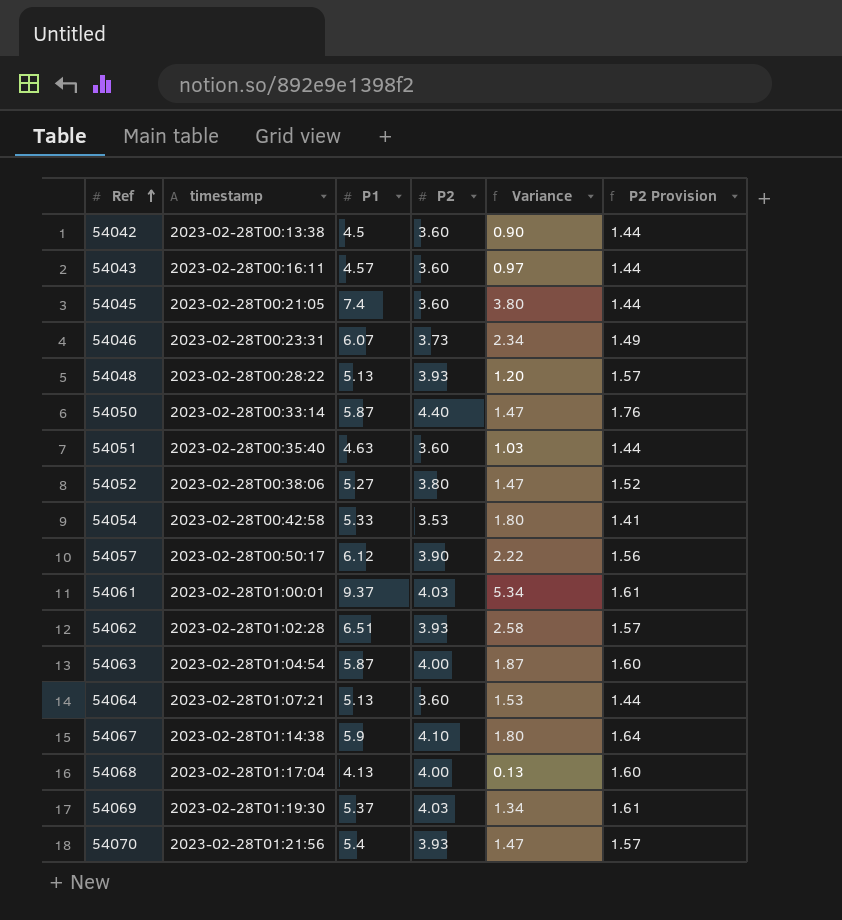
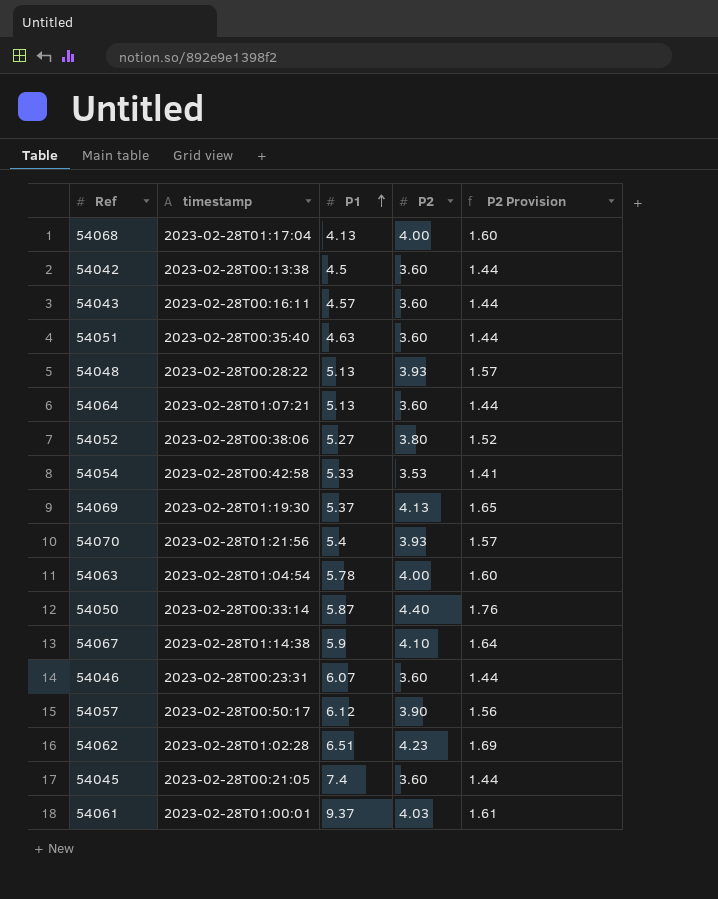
row order: Ref ascending -> P1 ascending
column Variance | formula: [P1] - [P2] -> none
54069 | P2: 4.03 -> 4.13
54069 | P2 Provision: 1.61 -> 1.65
54063 | P1: 5.87 -> 5.78
54046 | P2: 3.73 -> 3.60
54046 | P2 Provision: 1.49 -> 1.44
54062 | P2: 3.93 -> 4.23
54062 | P2 Provision: 1.57 -> 1.69

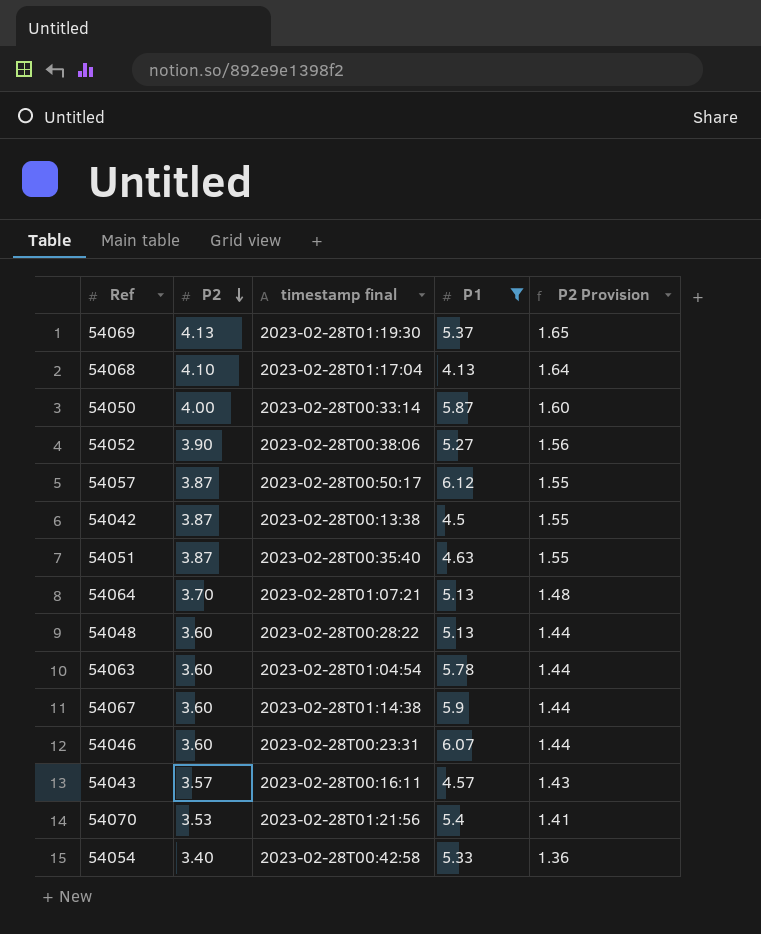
filter: none -> P1 <= 6.12
row order: P1 ascending -> P2 descending
column P2 | position: 4 -> 2
column name: timestamp -> timestamp final
54068 | P2: 4.00 -> 4.10
54068 | P2 Provision: 1.60 -> 1.64
54050 | P2: 4.40 -> 4.00
54050 | P2 Provision: 1.76 -> 1.60
54052 | P2: 3.80 -> 3.90
54052 | P2 Provision: 1.52 -> 1.56
54057 | P2: 3.90 -> 3.87
54057 | P2 Provision: 1.56 -> 1.55
54042 | P2: 3.60 -> 3.87
54042 | P2 Provision: 1.44 -> 1.55
54051 | P2: 3.60 -> 3.87
54051 | P2 Provision: 1.44 -> 1.55
54064 | P2: 3.60 -> 3.70
54064 | P2 Provision: 1.44 -> 1.48
54048 | P2: 3.93 -> 3.60
54048 | P2 Provision: 1.57 -> 1.44
54063 | P2: 4.00 -> 3.60
54063 | P2 Provision: 1.60 -> 1.44
54067 | P2: 4.10 -> 3.60
54067 | P2 Provision: 1.64 -> 1.44
54043 | P2: 3.60 -> 3.57
54043 | P2 Provision: 1.44 -> 1.43
54070 | P2: 3.93 -> 3.53
54070 | P2 Provision: 1.57 -> 1.41
54054 | P2: 3.53 -> 3.40
54054 | P2 Provision: 1.41 -> 1.36

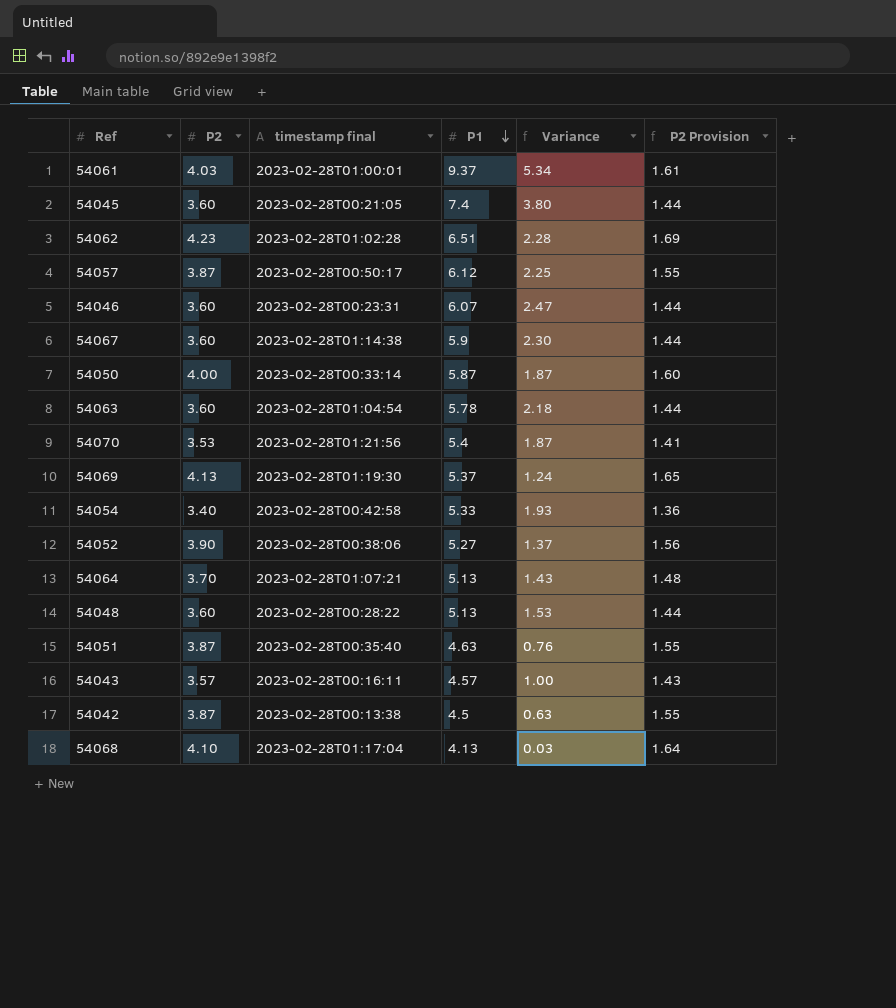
filter: P1 <= 6.12 -> none
row order: P2 descending -> P1 descending
column Variance | formula: none -> [P1] - [P2]

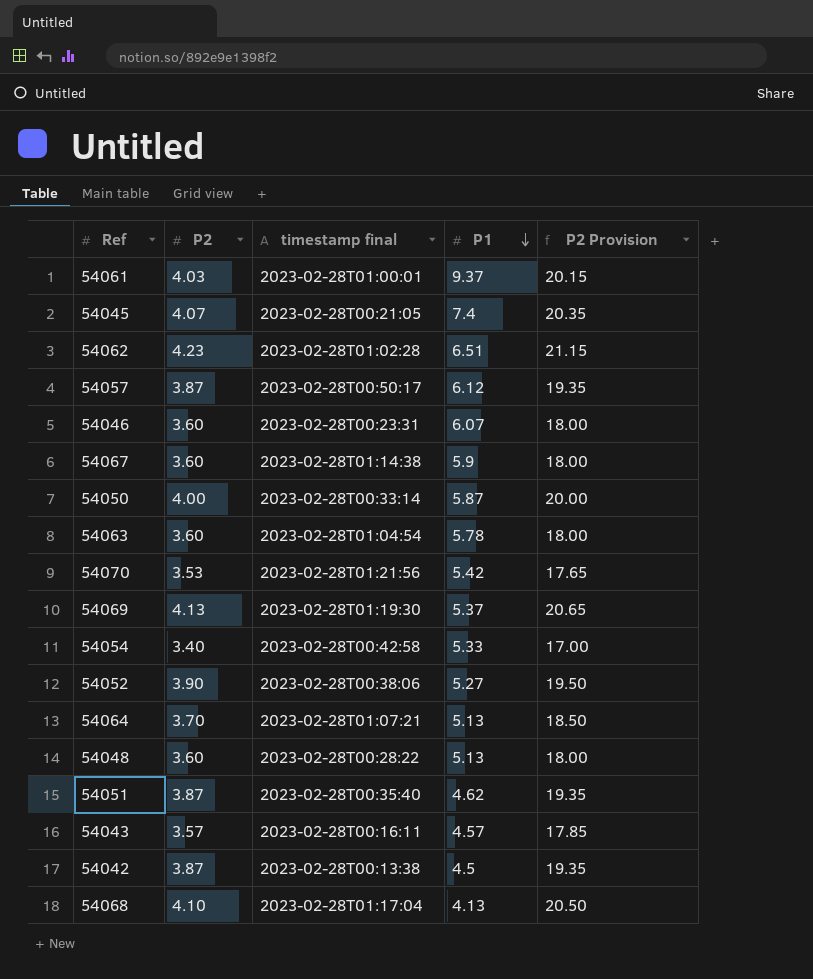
column Variance | formula: [P1] - [P2] -> none
column P2 Provision | formula: [P2] * 0.4 -> [P2] * 5
54045 | P2: 3.60 -> 4.07
54070 | P1: 5.4 -> 5.42
54051 | P1: 4.63 -> 4.62

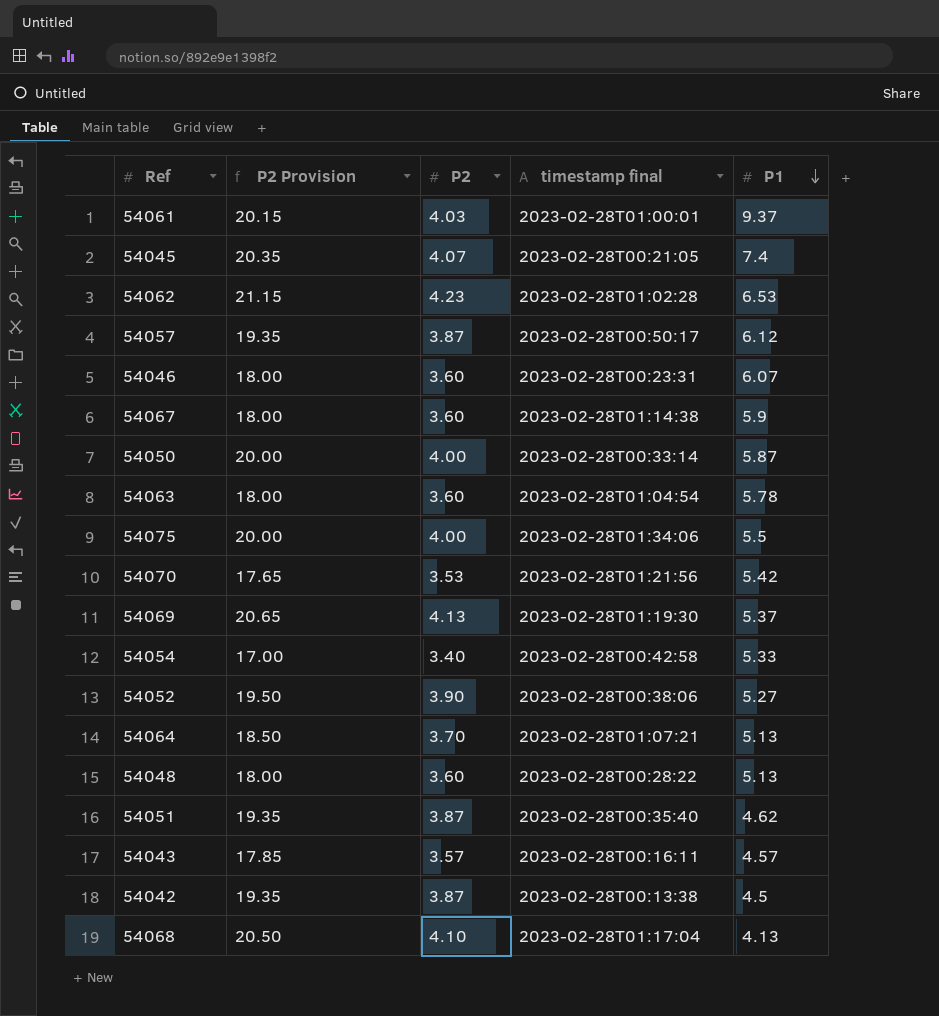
column P2 Provision | position: 5 -> 2
54062 | P1: 6.51 -> 6.53
row 54075: none -> 20.00 | 4.00 | 2023-02-28T01:34:06 | 5.5

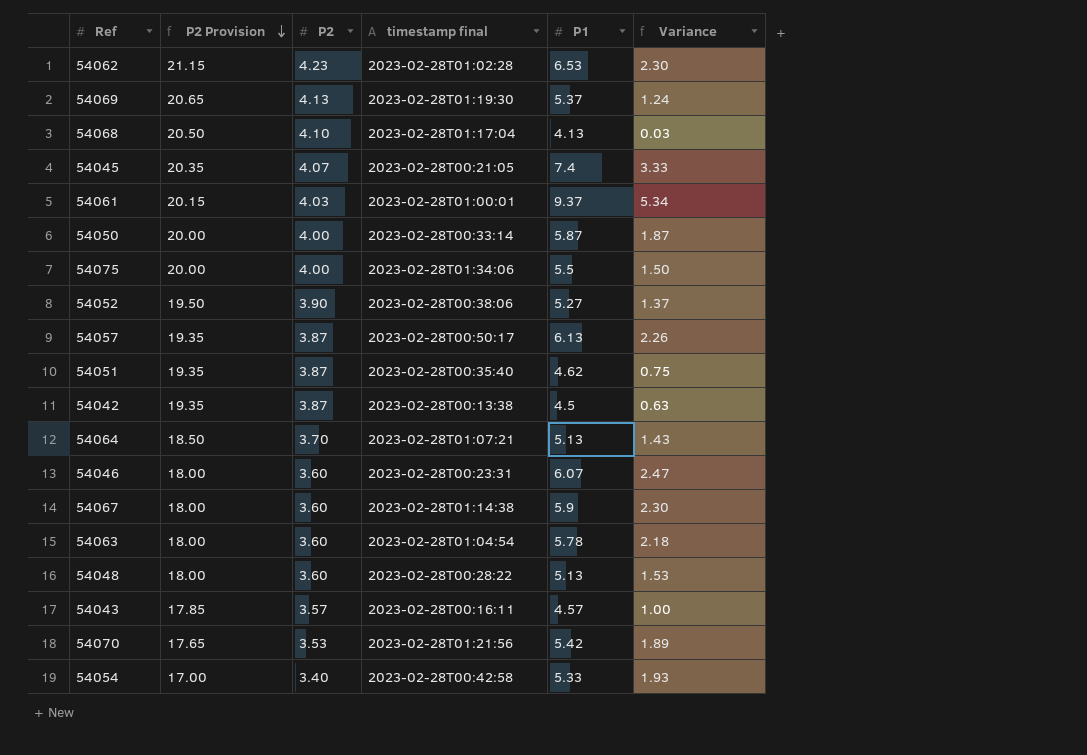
row order: P1 descending -> P2 Provision descending
column Variance | formula: none -> [P1] - [P2]
54057 | P1: 6.12 -> 6.13

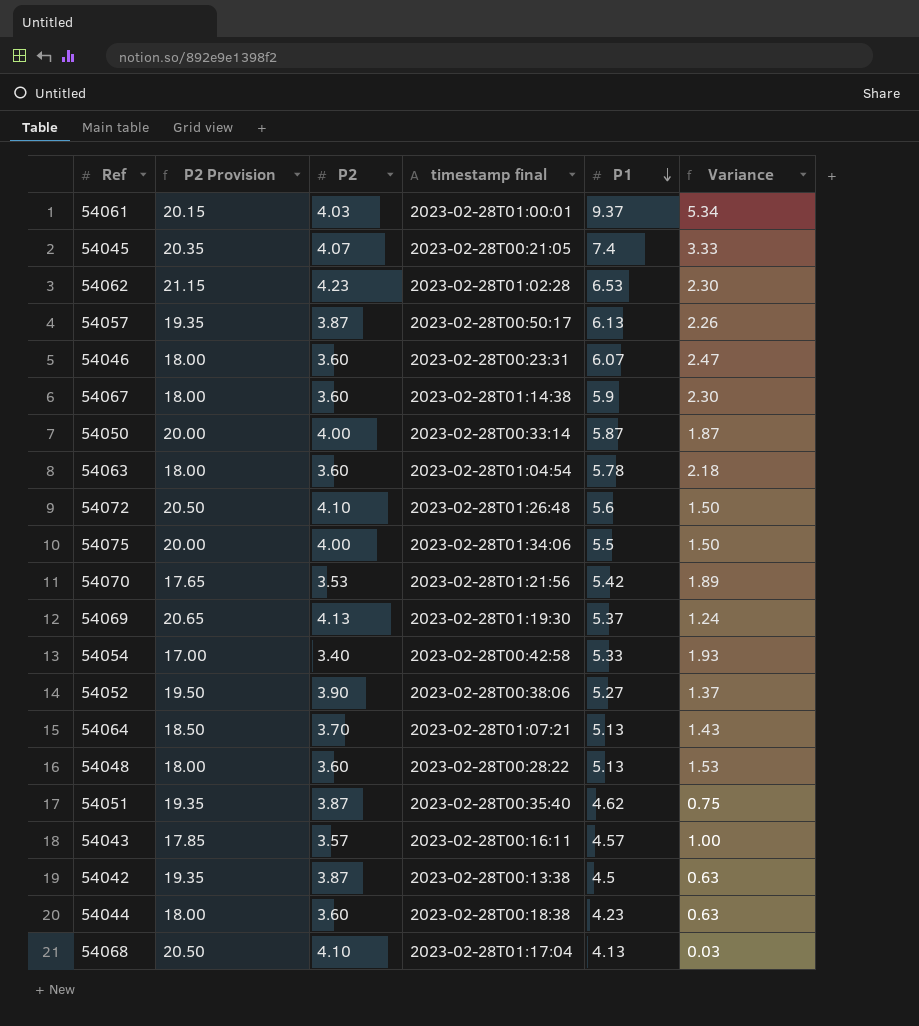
row order: P2 Provision descending -> P1 descending
row 54072: none -> 20.50 | 4.10 | 2023-02-28T01:26:48 | 5.6 | 1.50
row 54044: none -> 18.00 | 3.60 | 2023-02-28T00:18:38 | 4.23 | 0.63

